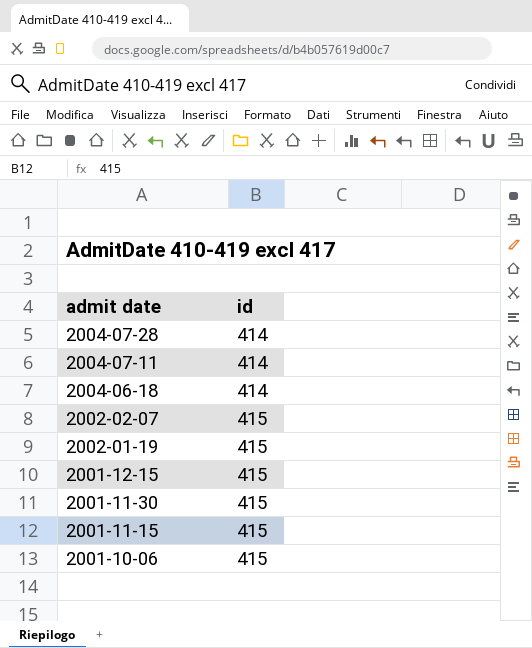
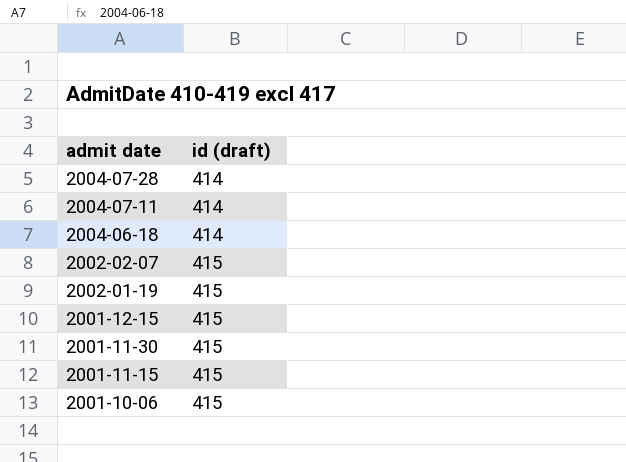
column name: id -> id (draft)

